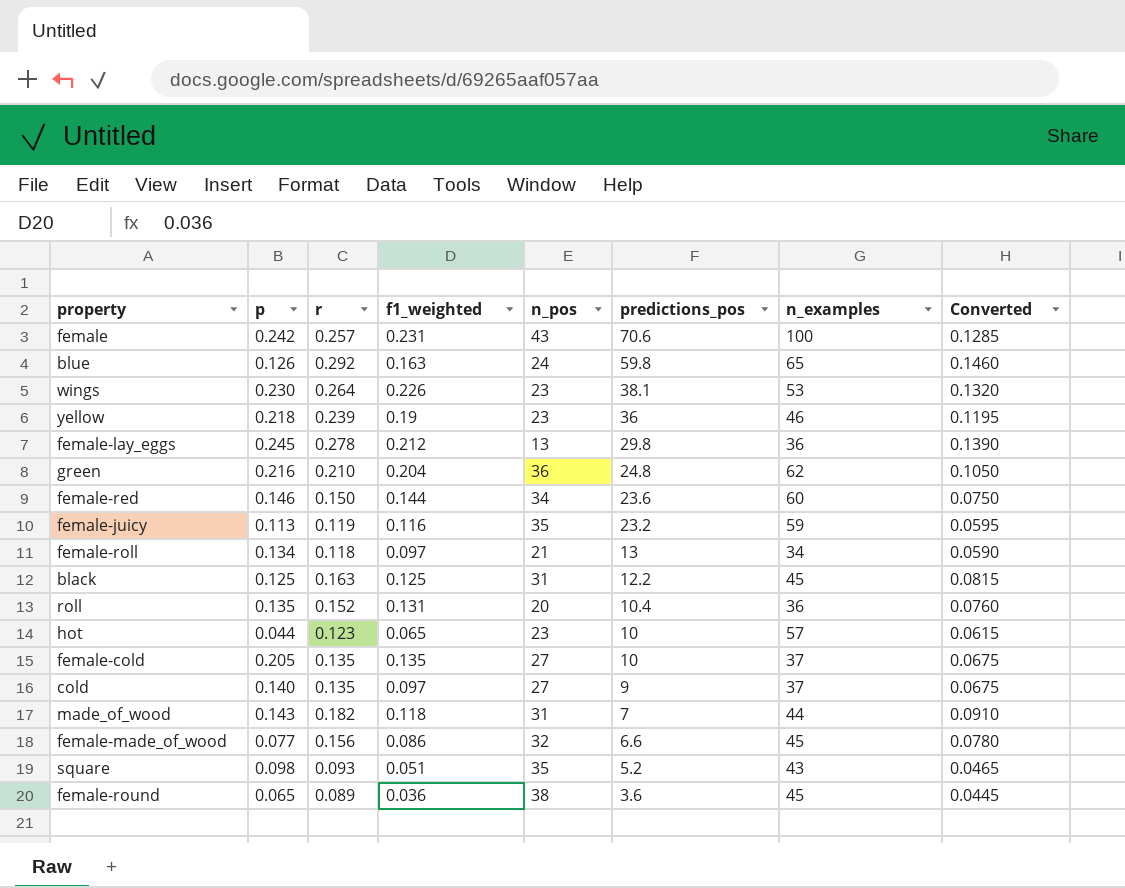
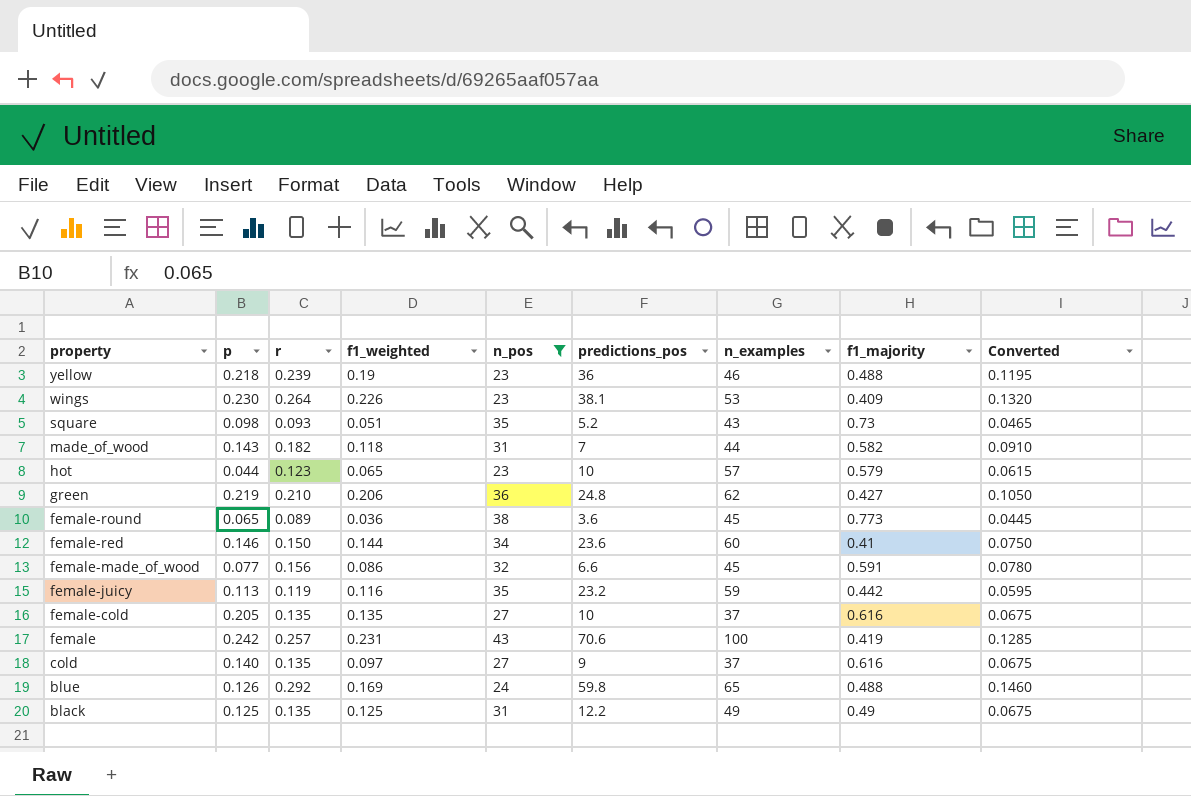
filter: none -> n_pos >= 23
row order: predictions_pos descending -> property descending
column f1_majority | position: none -> 8
green | p: 0.216 -> 0.219
green | f1_weighted: 0.204 -> 0.206
blue | f1_weighted: 0.163 -> 0.169
black | r: 0.163 -> 0.135
black | n_examples: 45 -> 49
black | Converted: 0.0815 -> 0.0675

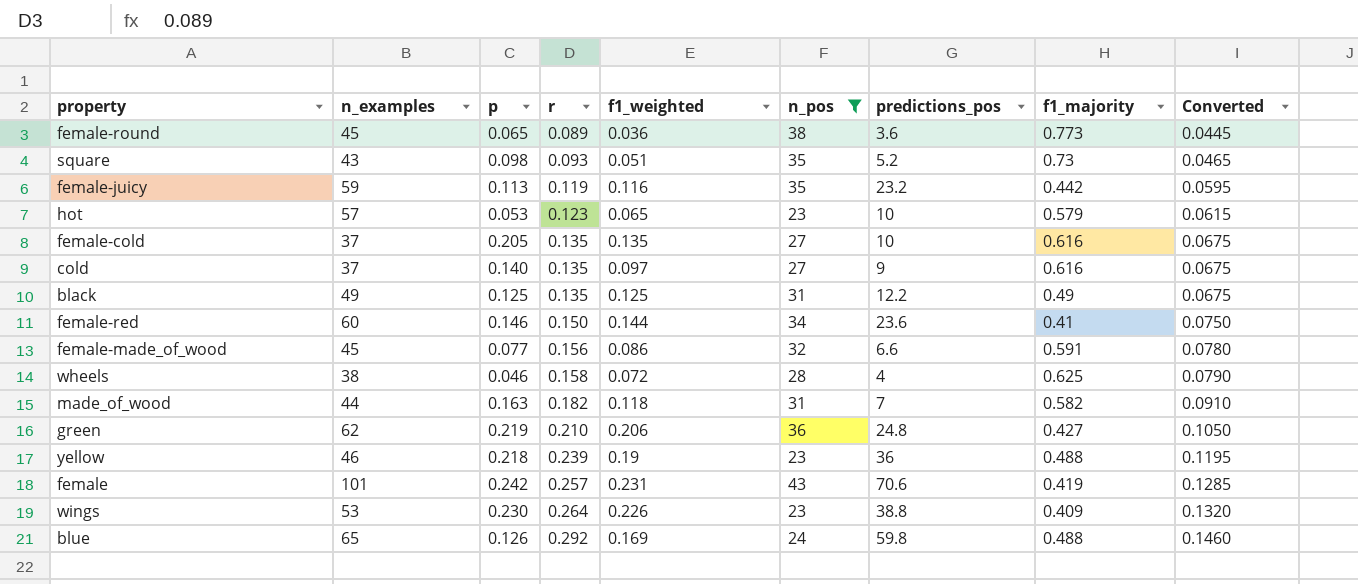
row order: property descending -> r ascending
column n_examples | position: 7 -> 2
hot | p: 0.044 -> 0.053
row wheels: none -> 38 | 0.046 | 0.158 | 0.072 | 28 | 4 | 0.625 | 0.0790
made_of_wood | p: 0.143 -> 0.163
female | n_examples: 100 -> 101
wings | predictions_pos: 38.1 -> 38.8

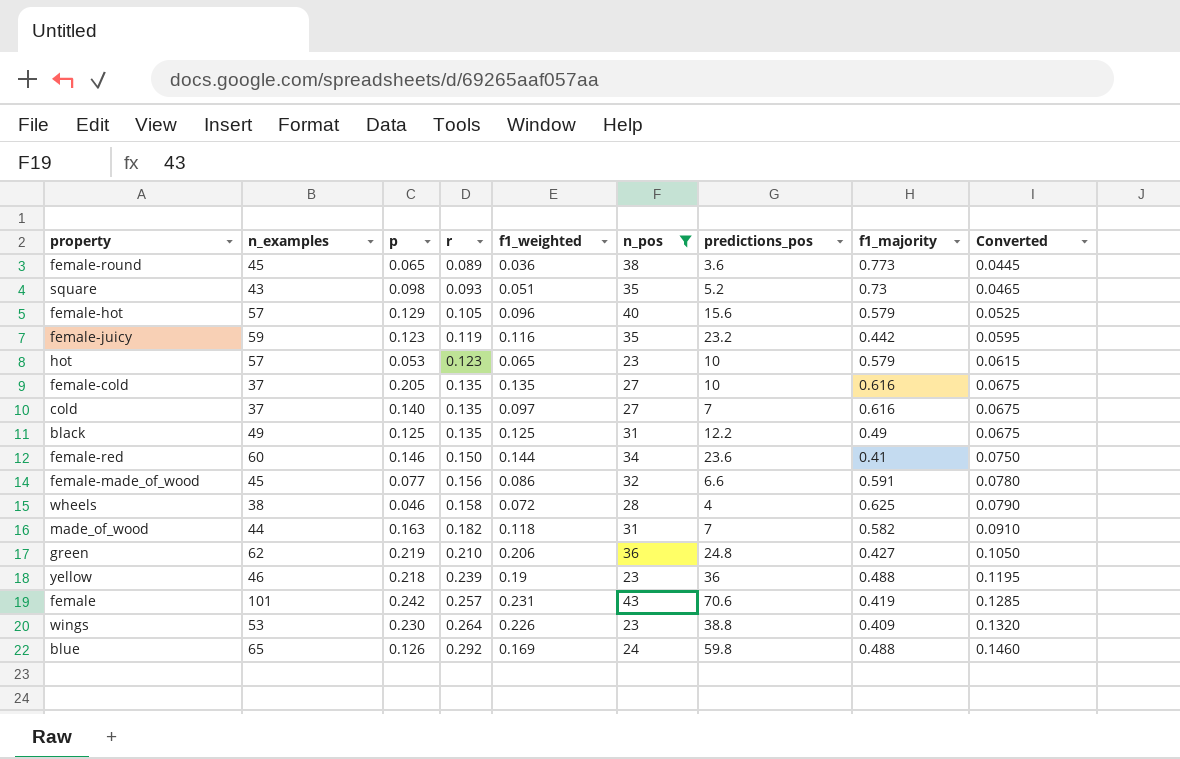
row female-hot: none -> 57 | 0.129 | 0.105 | 0.096 | 40 | 15.6 | 0.579 | 0.0525
female-juicy | p: 0.113 -> 0.123
cold | predictions_pos: 9 -> 7

